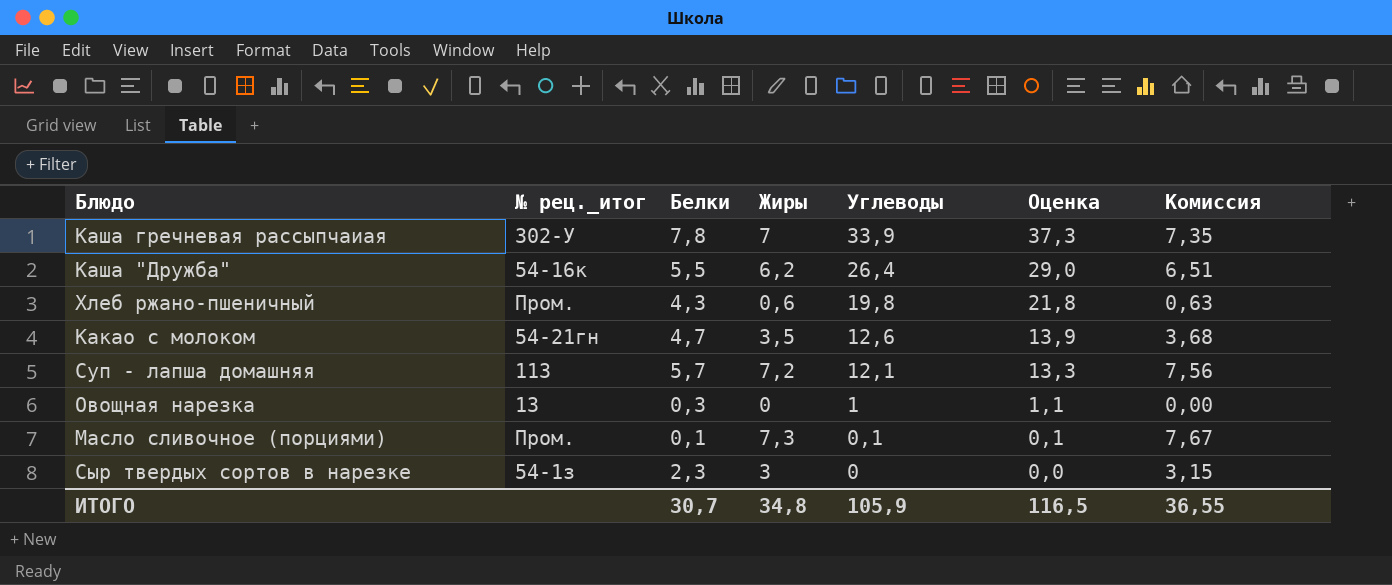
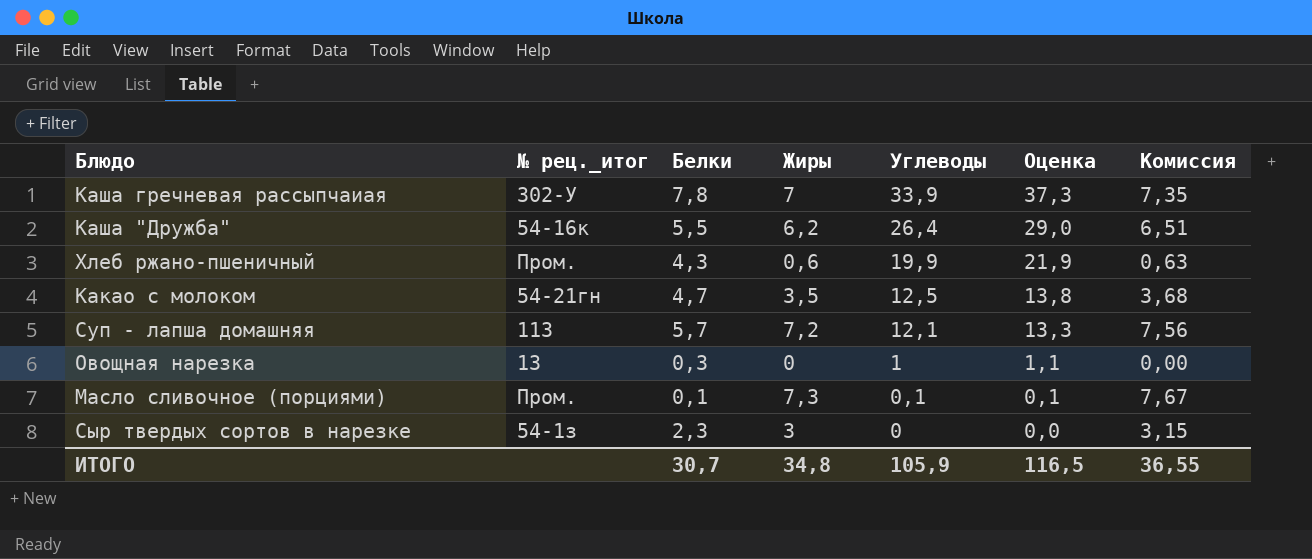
Хлеб ржано-пшеничный | Углеводы: 19,8 -> 19,9
Хлеб ржано-пшеничный | Оценка: 21,8 -> 21,9
Какао с молоком | Углеводы: 12,6 -> 12,5
Какао с молоком | Оценка: 13,9 -> 13,8

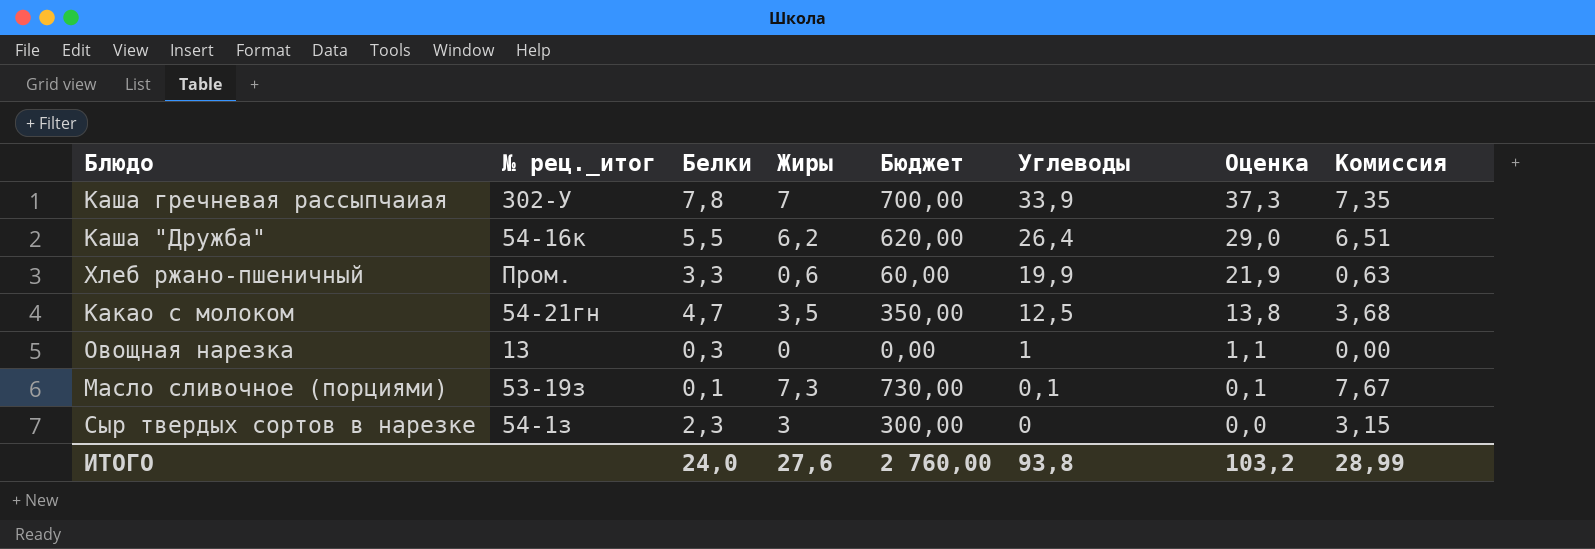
column Бюджет | formula: none -> [Жиры] * 100
row Суп - лапша домашняя: 113 | 5,7 | 7,2 | 12,1 | 13,3 | 7,56 -> none
Хлеб ржано-пшеничный | Белки: 4,3 -> 3,3
Масло сливочное (порциями) | № рец._итог: Пром. -> 53-19з
ИТОГО | Белки: 30,7 -> 24,0
ИТОГО | Жиры: 34,8 -> 27,6
ИТОГО | Углеводы: 105,9 -> 93,8
ИТОГО | Оценка: 116,5 -> 103,2
ИТОГО | Комиссия: 36,55 -> 28,99

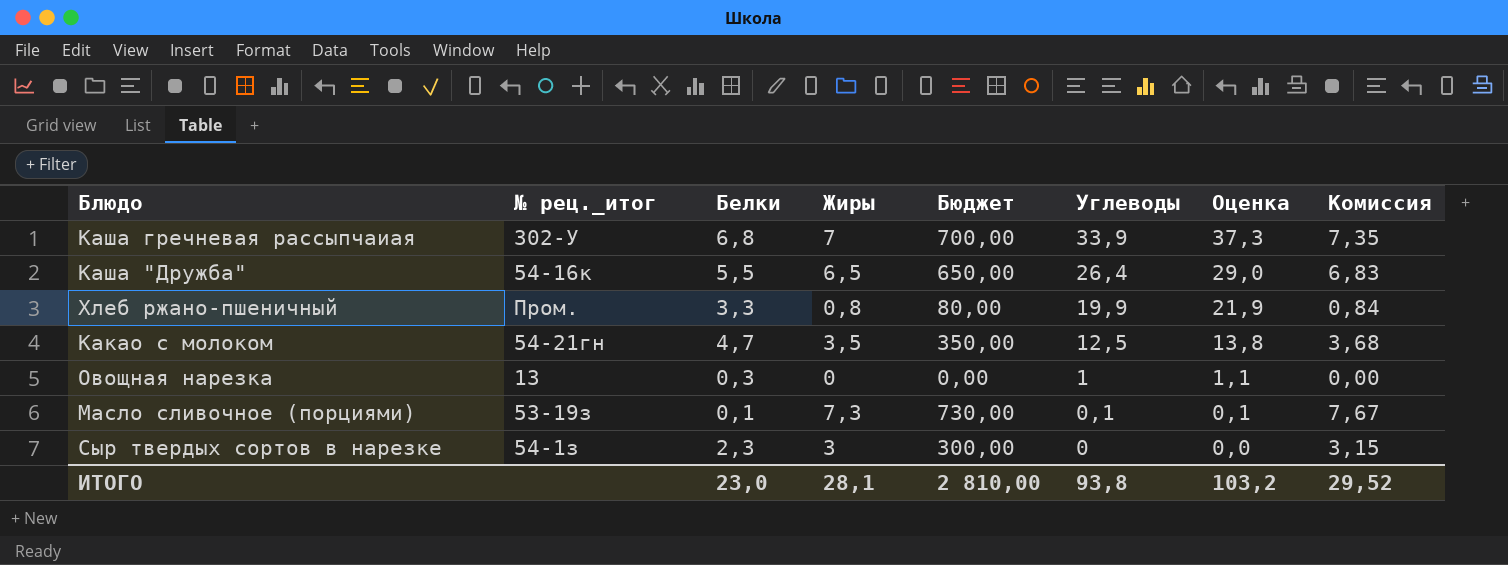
Каша гречневая рассыпчаиая | Белки: 7,8 -> 6,8
Каша "Дружба" | Жиры: 6,2 -> 6,5
Каша "Дружба" | Бюджет: 620,00 -> 650,00
Каша "Дружба" | Комиссия: 6,51 -> 6,83
Хлеб ржано-пшеничный | Жиры: 0,6 -> 0,8
Хлеб ржано-пшеничный | Бюджет: 60,00 -> 80,00
Хлеб ржано-пшеничный | Комиссия: 0,63 -> 0,84
ИТОГО | Белки: 24,0 -> 23,0
ИТОГО | Жиры: 27,6 -> 28,1
ИТОГО | Бюджет: 2 760,00 -> 2 810,00
ИТОГО | Комиссия: 28,99 -> 29,52

